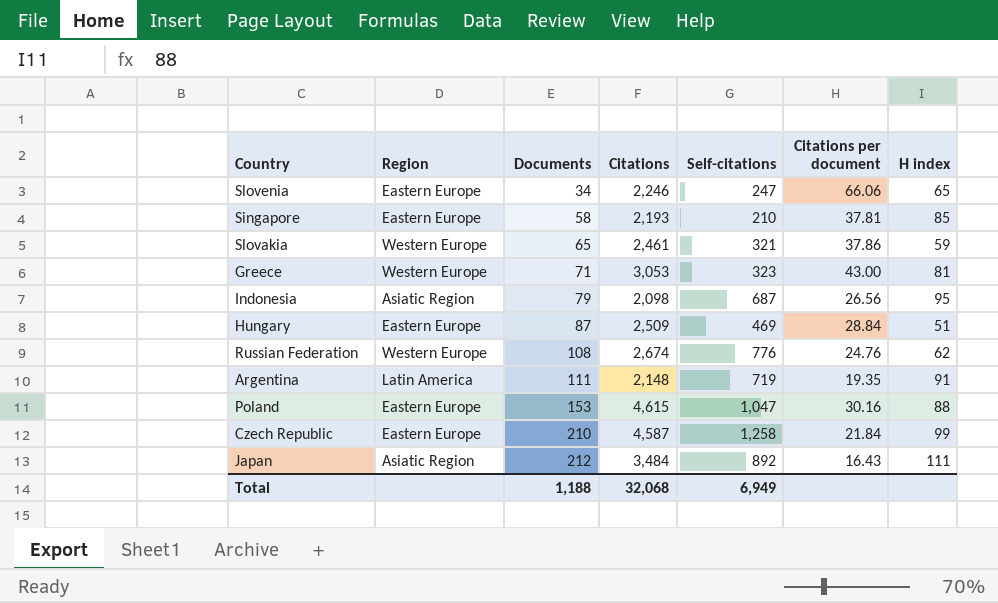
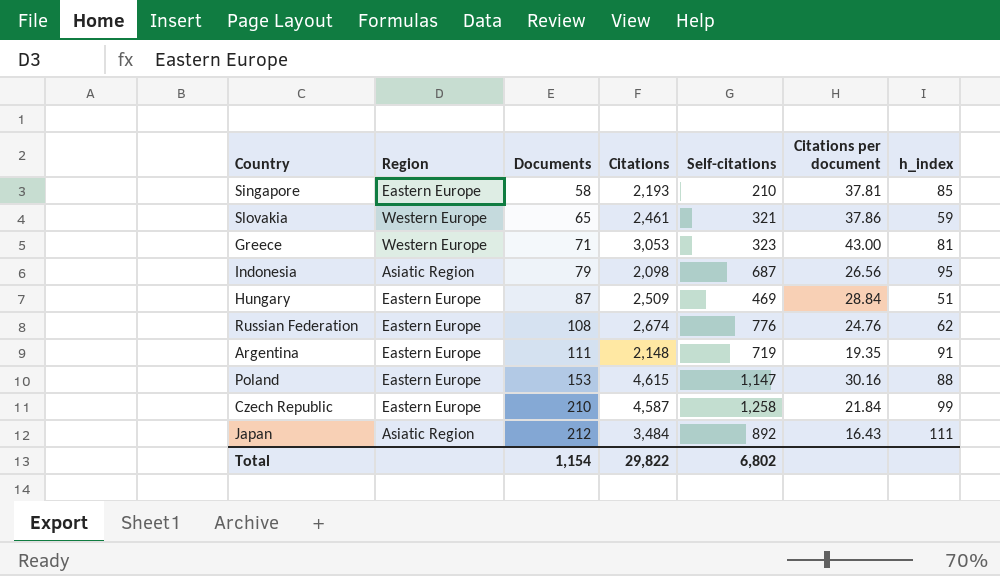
column name: H index -> h_index
row Slovenia: Eastern Europe | 34 | 2,246 | 247 | 66.06 | 65 -> none
Russian Federation | Region: Western Europe -> Eastern Europe
Argentina | Region: Latin America -> Eastern Europe
Poland | Self-citations: 1,047 -> 1,147
Total | Documents: 1,188 -> 1,154
Total | Citations: 32,068 -> 29,822
Total | Self-citations: 6,949 -> 6,802

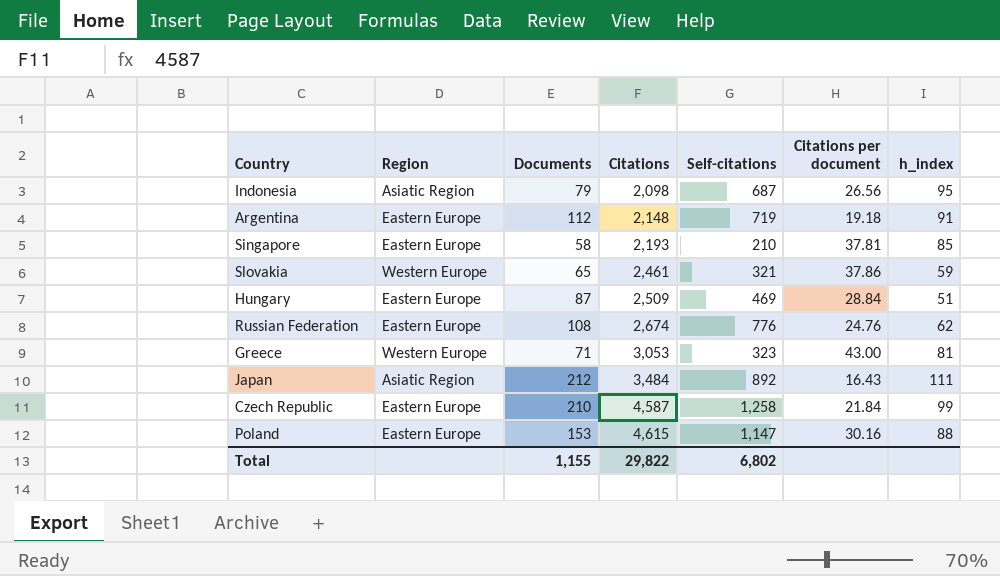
row order: Documents ascending -> Citations ascending
Argentina | Documents: 111 -> 112
Argentina | Citations per document: 19.35 -> 19.18
Total | Documents: 1,154 -> 1,155

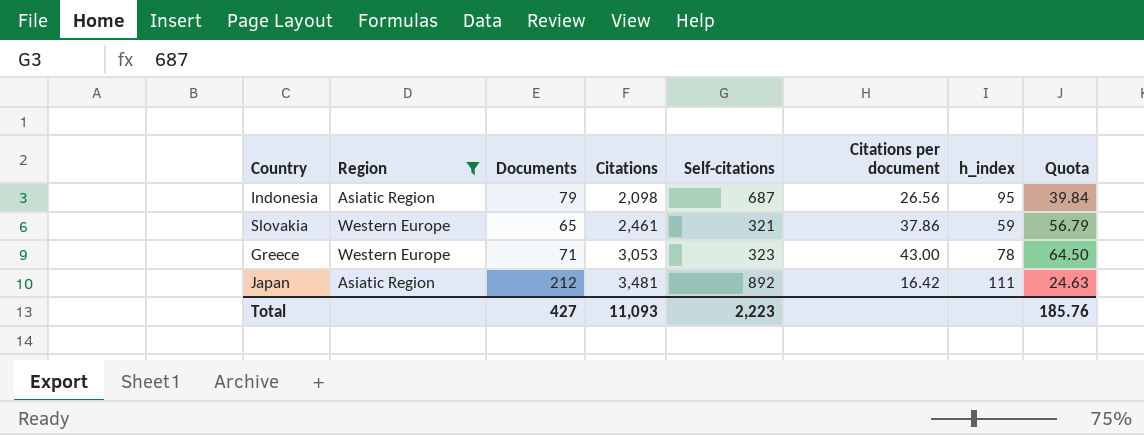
filter: none -> Region != Eastern Europe
column Quota | formula: none -> [Citations per document] * 1.5
Greece | h_index: 81 -> 78
Japan | Citations: 3,484 -> 3,481
Japan | Citations per document: 16.43 -> 16.42
Total | Documents: 1,155 -> 427
Total | Citations: 29,822 -> 11,093
Total | Self-citations: 6,802 -> 2,223

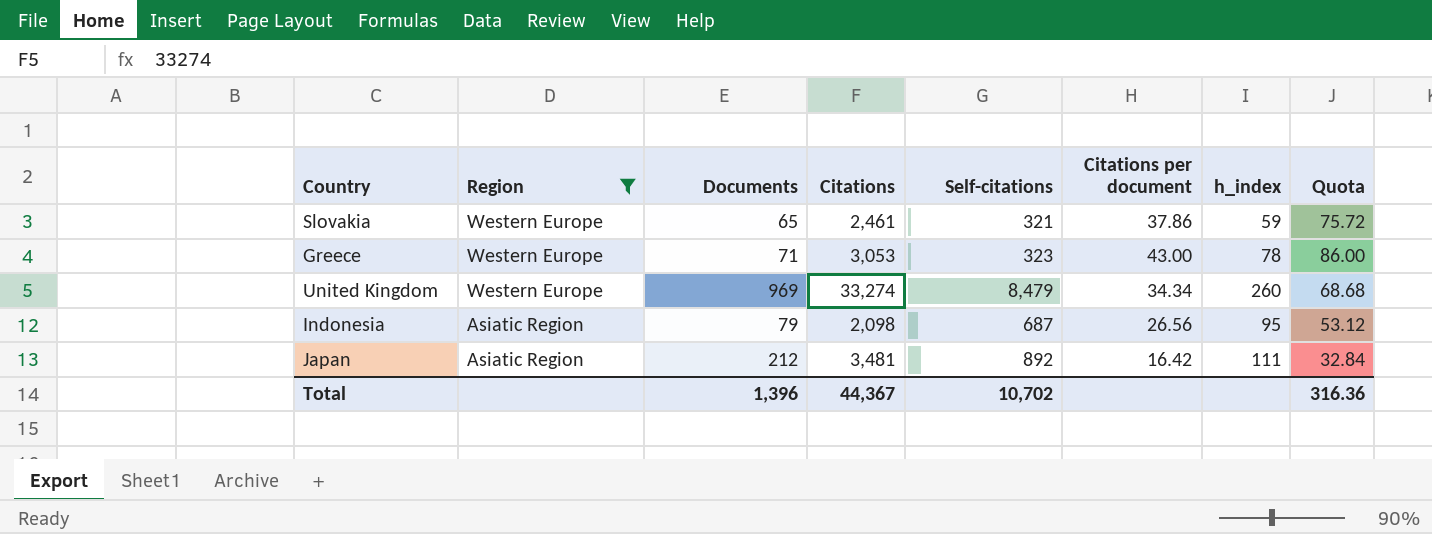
row order: Citations ascending -> Region descending
column Quota | formula: [Citations per document] * 1.5 -> [Citations per document] * 2
row United Kingdom: none -> Western Europe | 969 | 33,274 | 8,479 | 34.34 | 260 | 68.68
Total | Documents: 427 -> 1,396
Total | Citations: 11,093 -> 44,367
Total | Self-citations: 2,223 -> 10,702
Total | Quota: 185.76 -> 316.36

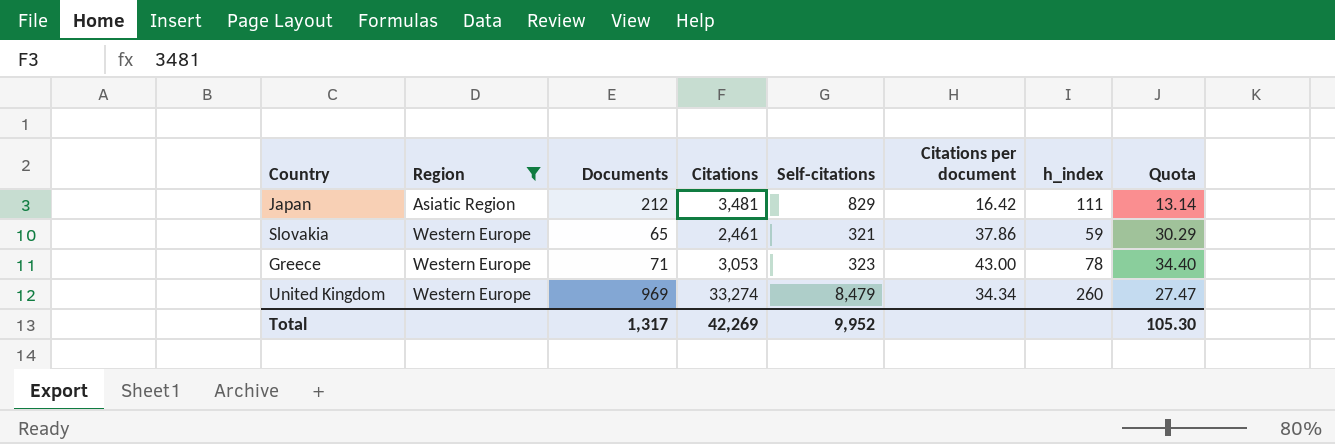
row order: Region descending -> Region ascending
column Quota | formula: [Citations per document] * 2 -> [Citations per document] * 0.8
row Indonesia: Asiatic Region | 79 | 2,098 | 687 | 26.56 | 95 | 53.12 -> none
Japan | Self-citations: 892 -> 829
Total | Documents: 1,396 -> 1,317
Total | Citations: 44,367 -> 42,269
Total | Self-citations: 10,702 -> 9,952
Total | Quota: 316.36 -> 105.30

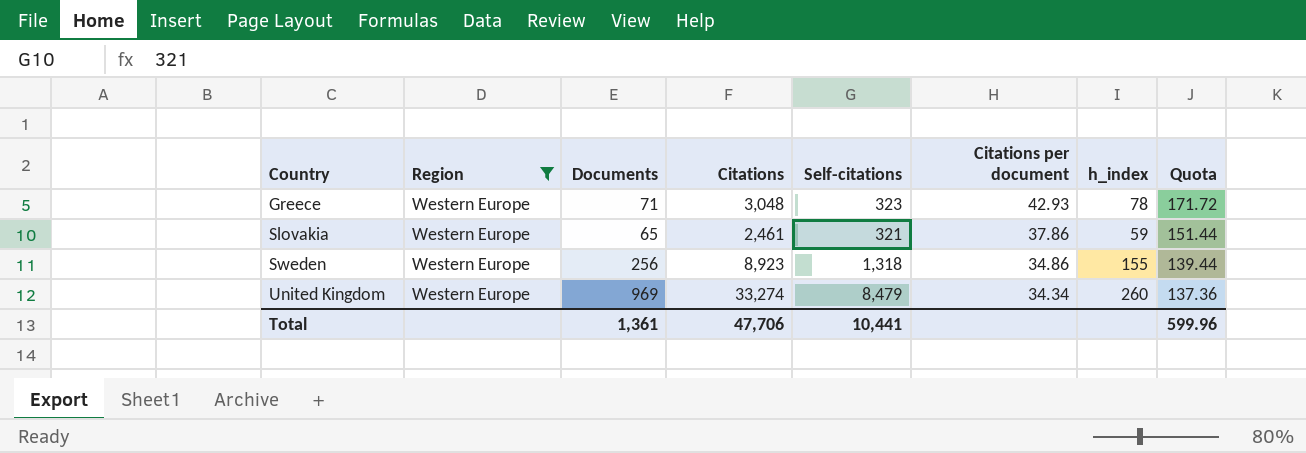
row order: Region ascending -> Country ascending
column Quota | formula: [Citations per document] * 0.8 -> [Citations per document] * 4
row Japan: Asiatic Region | 212 | 3,481 | 829 | 16.42 | 111 | 13.14 -> none
Greece | Citations: 3,053 -> 3,048
Greece | Citations per document: 43.00 -> 42.93
row Sweden: none -> Western Europe | 256 | 8,923 | 1,318 | 34.86 | 155 | 139.44
Total | Documents: 1,317 -> 1,361
Total | Citations: 42,269 -> 47,706
Total | Self-citations: 9,952 -> 10,441
Total | Quota: 105.30 -> 599.96

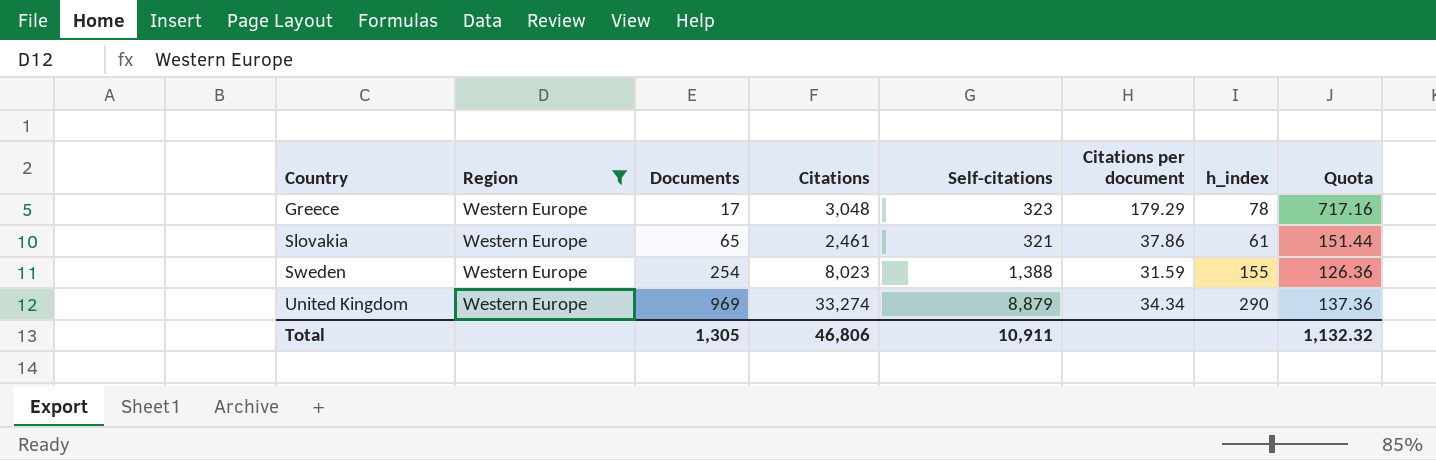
Greece | Documents: 71 -> 17
Greece | Citations per document: 42.93 -> 179.29
Greece | Quota: 171.72 -> 717.16
Slovakia | h_index: 59 -> 61
Sweden | Documents: 256 -> 254
Sweden | Citations: 8,923 -> 8,023
Sweden | Self-citations: 1,318 -> 1,388
Sweden | Citations per document: 34.86 -> 31.59
Sweden | Quota: 139.44 -> 126.36
United Kingdom | Self-citations: 8,479 -> 8,879
United Kingdom | h_index: 260 -> 290
Total | Documents: 1,361 -> 1,305
Total | Citations: 47,706 -> 46,806
Total | Self-citations: 10,441 -> 10,911
Total | Quota: 599.96 -> 1,132.32

